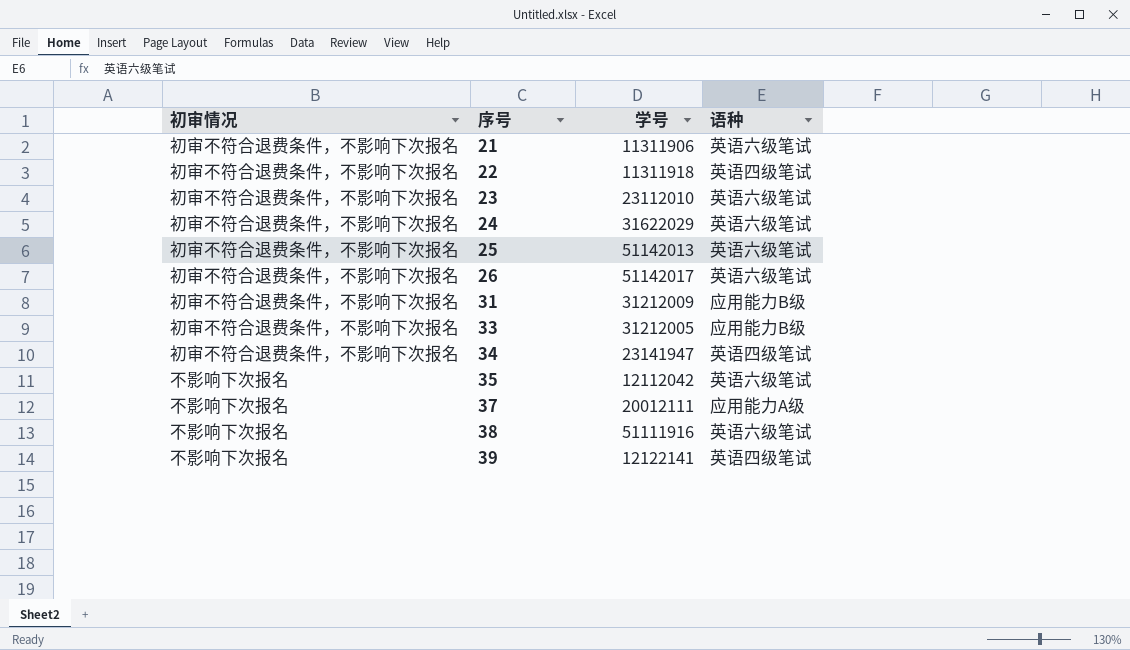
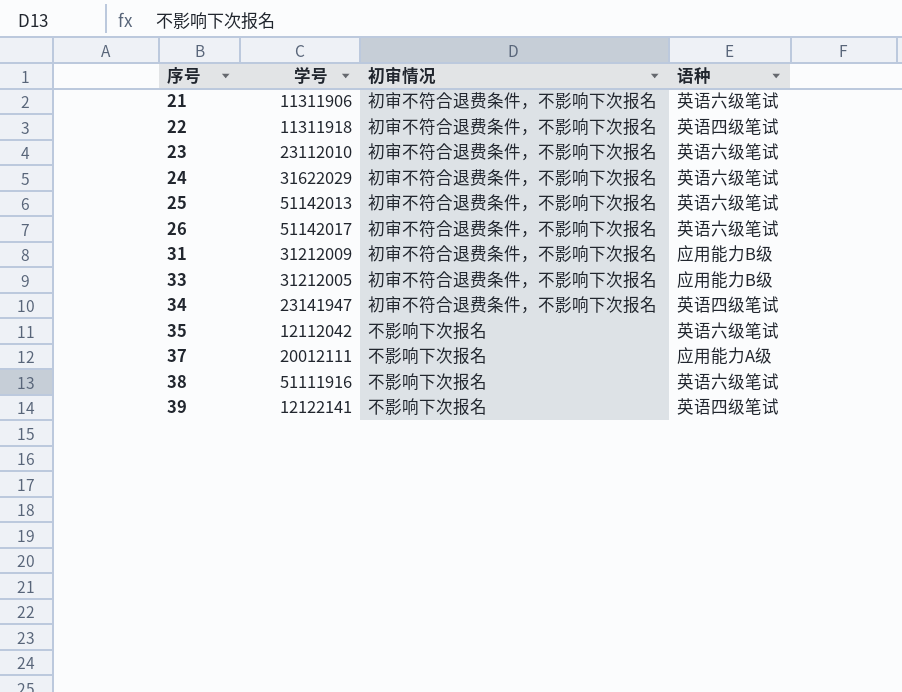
column 初审情况 | position: 1 -> 3

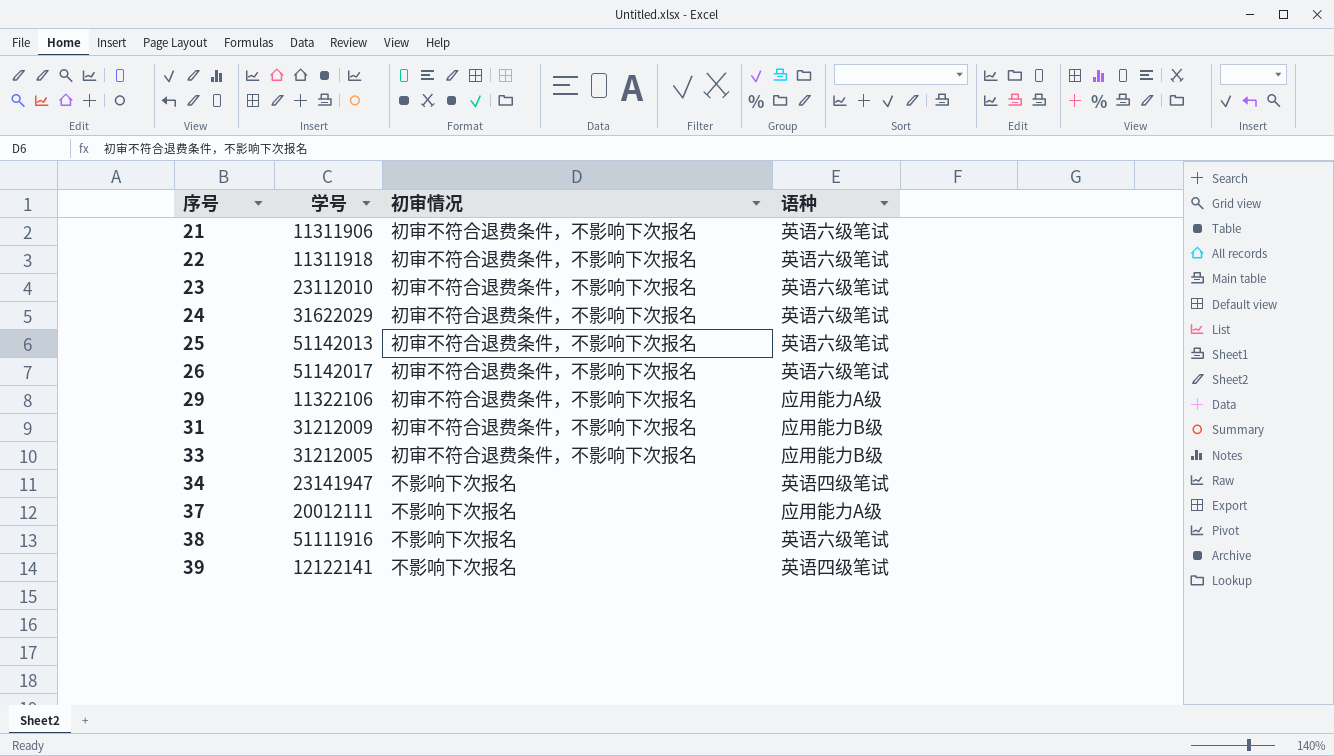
row 35: 12112042 | 不影响下次报名 | 英语六级笔试 -> none
22 | 语种: 英语四级笔试 -> 英语六级笔试
row 29: none -> 11322106 | 初审不符合退费条件，不影响下次报名 | 应用能力A级
34 | 初审情况: 初审不符合退费条件，不影响下次报名 -> 不影响下次报名

